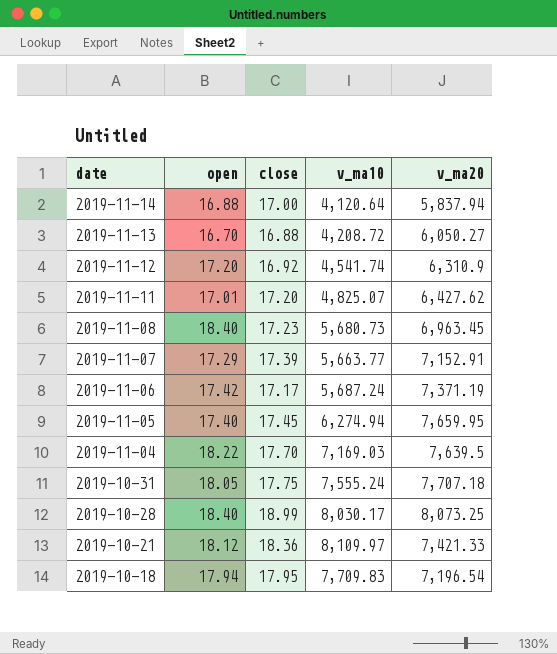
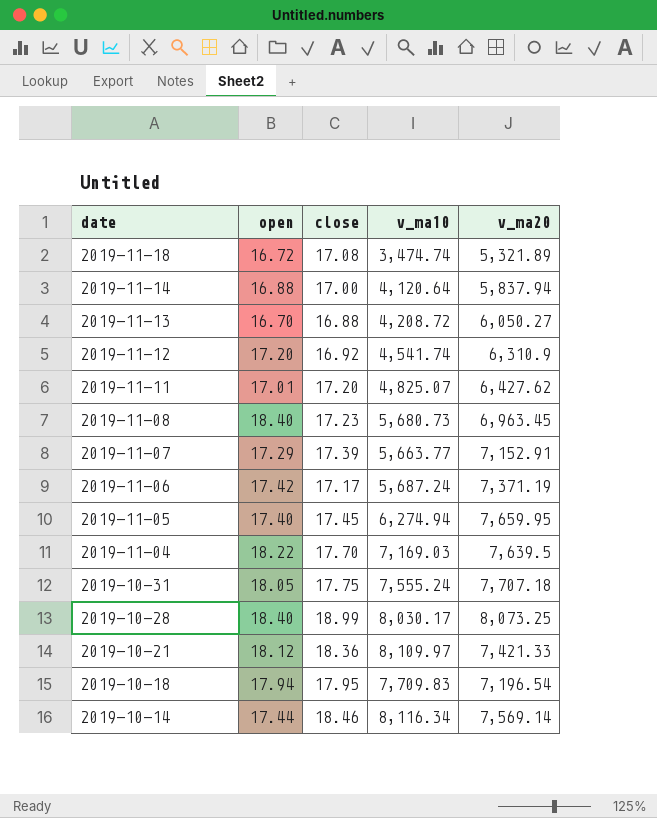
row 2019-11-18: none -> 16.72 | 17.08 | 3,474.74 | 5,321.89
row 2019-10-14: none -> 17.44 | 18.46 | 8,116.34 | 7,569.14

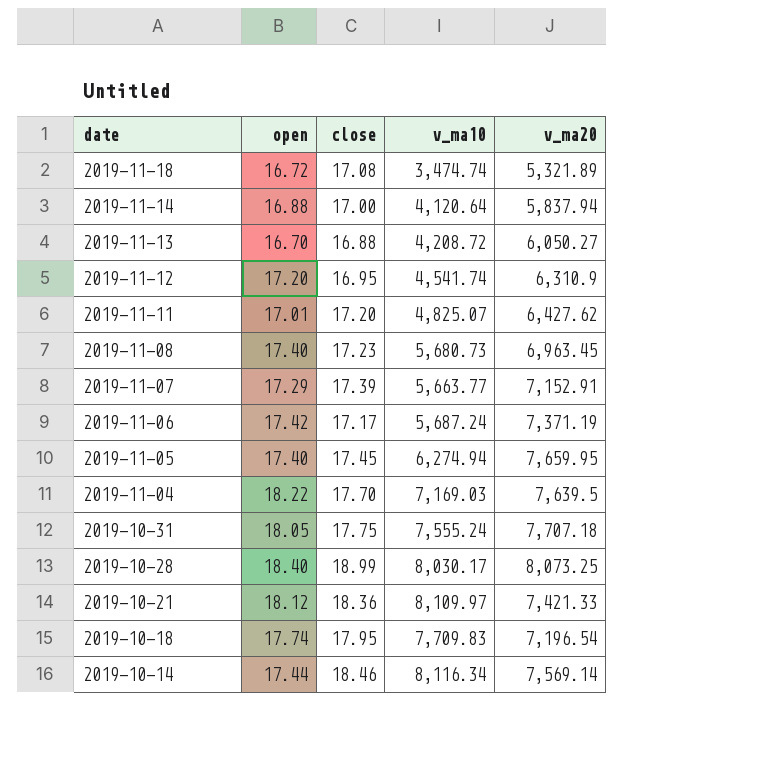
2019-11-12 | close: 16.92 -> 16.95
2019-11-08 | open: 18.40 -> 17.40
2019-10-18 | open: 17.94 -> 17.74

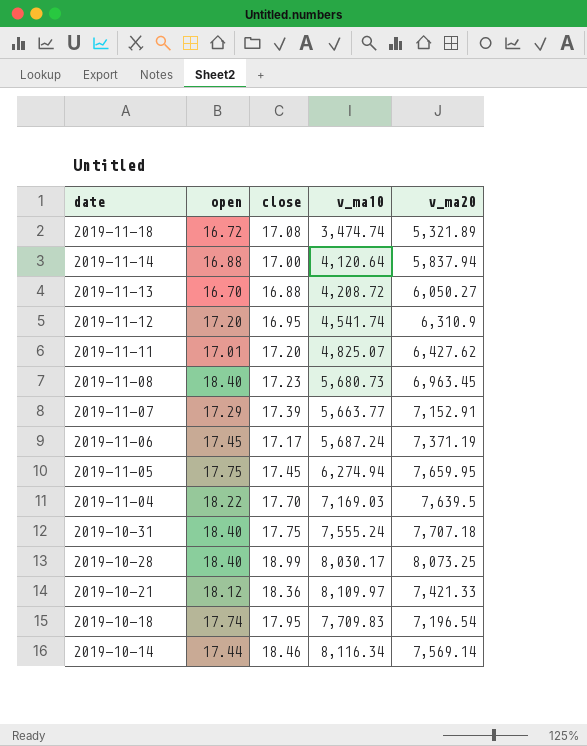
2019-11-08 | open: 17.40 -> 18.40
2019-11-06 | open: 17.42 -> 17.45
2019-11-05 | open: 17.40 -> 17.75
2019-10-31 | open: 18.05 -> 18.40

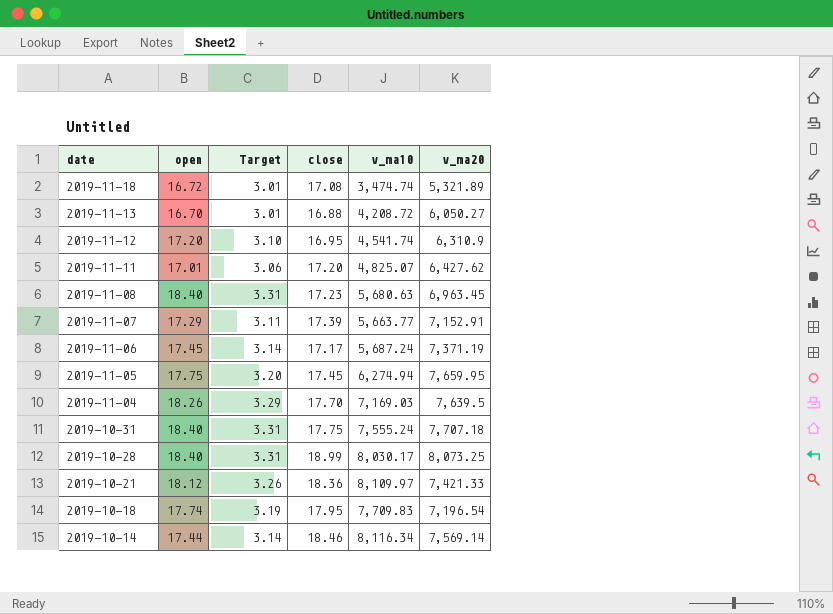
column Target | formula: none -> [open] * 0.18
row 2019-11-14: 16.88 | 17.00 | 4,120.64 | 5,837.94 -> none
2019-11-08 | v_ma10: 5,680.73 -> 5,680.63
2019-11-04 | open: 18.22 -> 18.26

